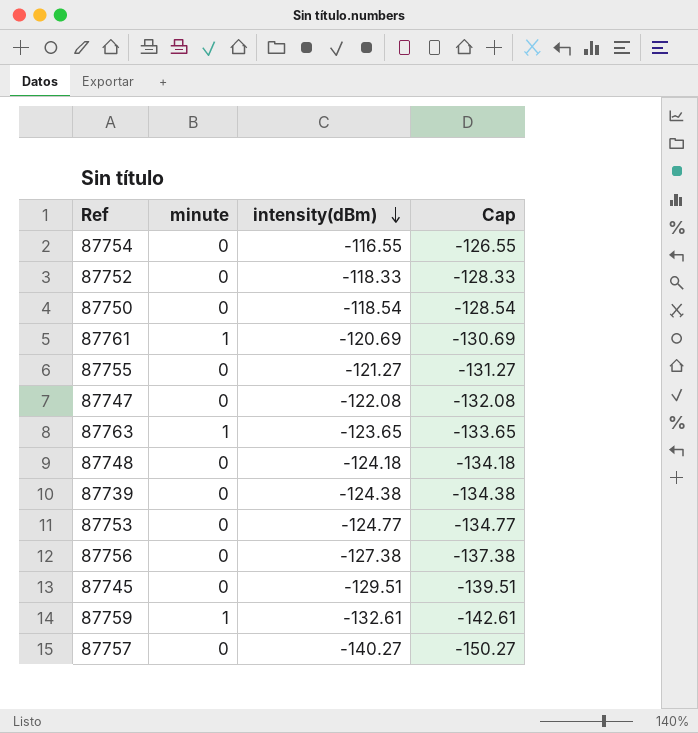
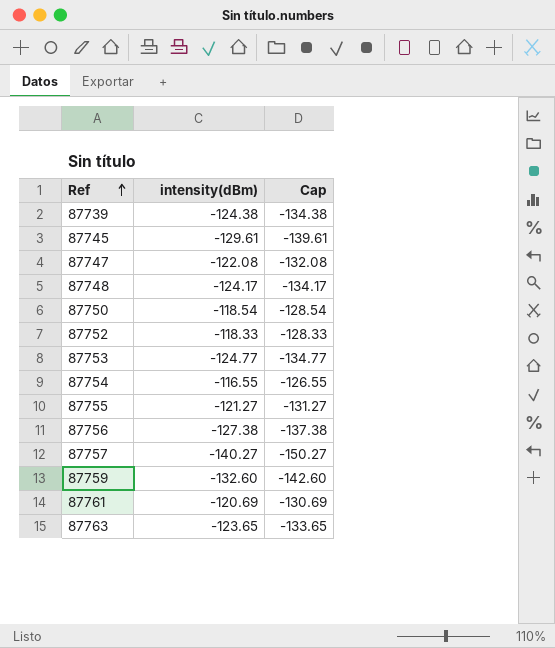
row order: intensity(dBm) descending -> Ref ascending
column minute | position: 2 -> none
87745 | intensity(dBm): -129.51 -> -129.61
87745 | Cap: -139.51 -> -139.61
87748 | intensity(dBm): -124.18 -> -124.17
87748 | Cap: -134.18 -> -134.17
87759 | intensity(dBm): -132.61 -> -132.60
87759 | Cap: -142.61 -> -142.60

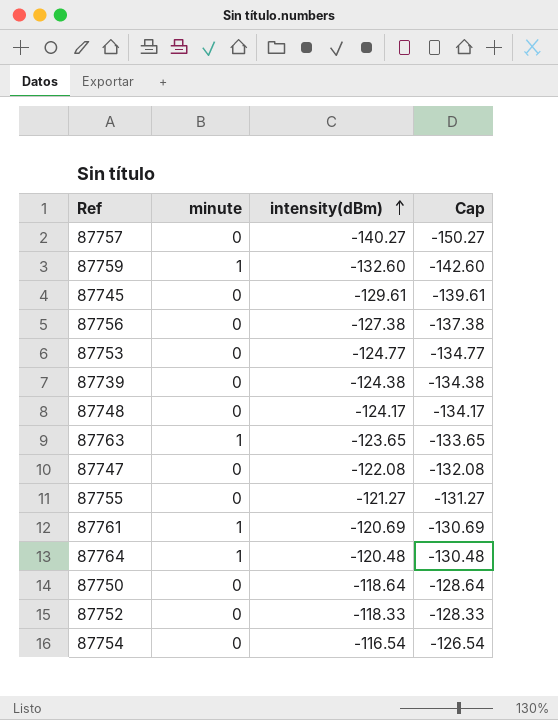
row order: Ref ascending -> intensity(dBm) ascending
column minute | position: none -> 2
row 87764: none -> 1 | -120.48 | -130.48
87750 | intensity(dBm): -118.54 -> -118.64
87750 | Cap: -128.54 -> -128.64
87754 | intensity(dBm): -116.55 -> -116.54
87754 | Cap: -126.55 -> -126.54

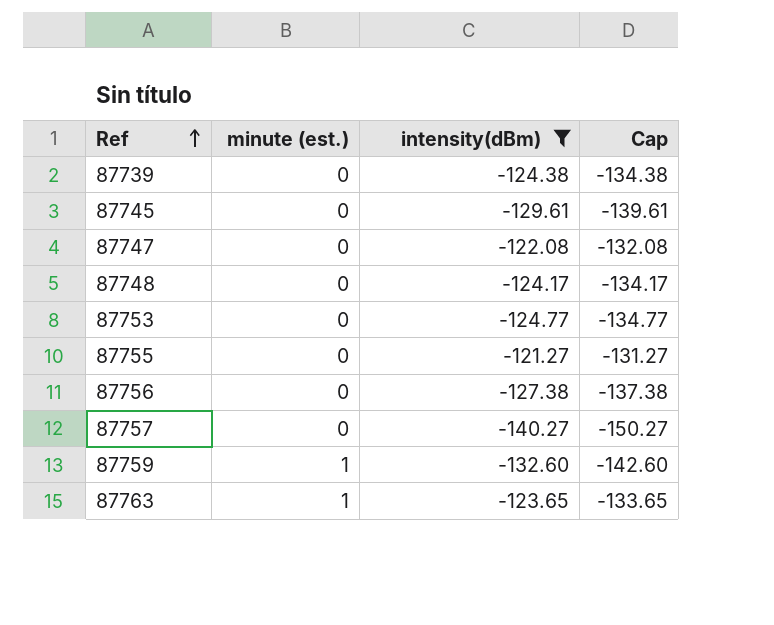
filter: none -> intensity(dBm) <= -121.27
row order: intensity(dBm) ascending -> Ref ascending
column name: minute -> minute (est.)

